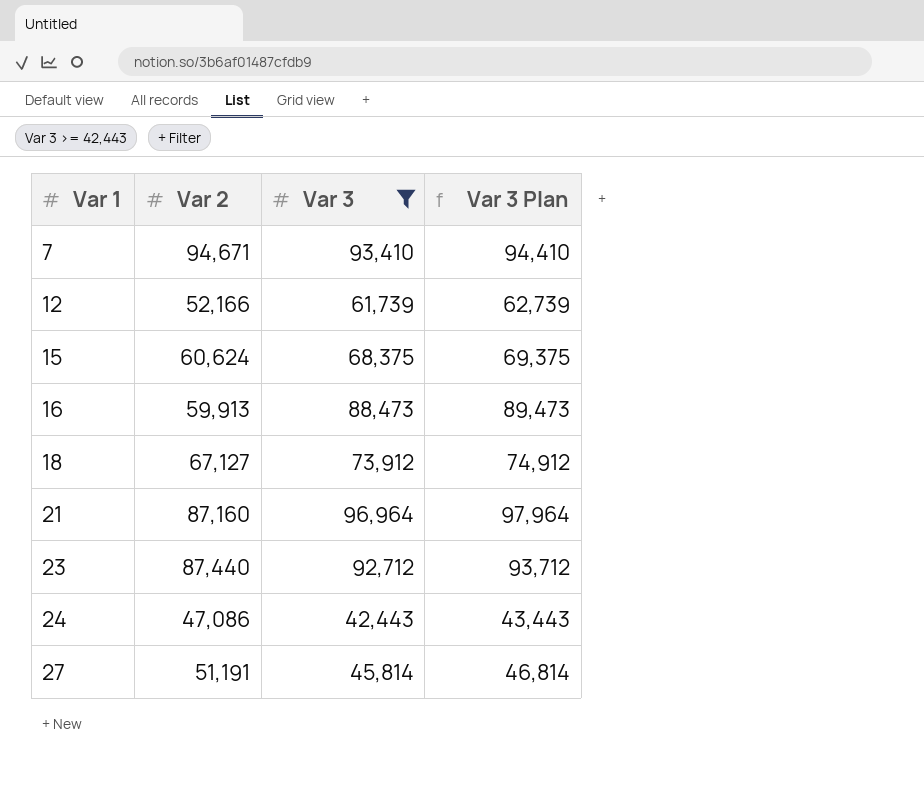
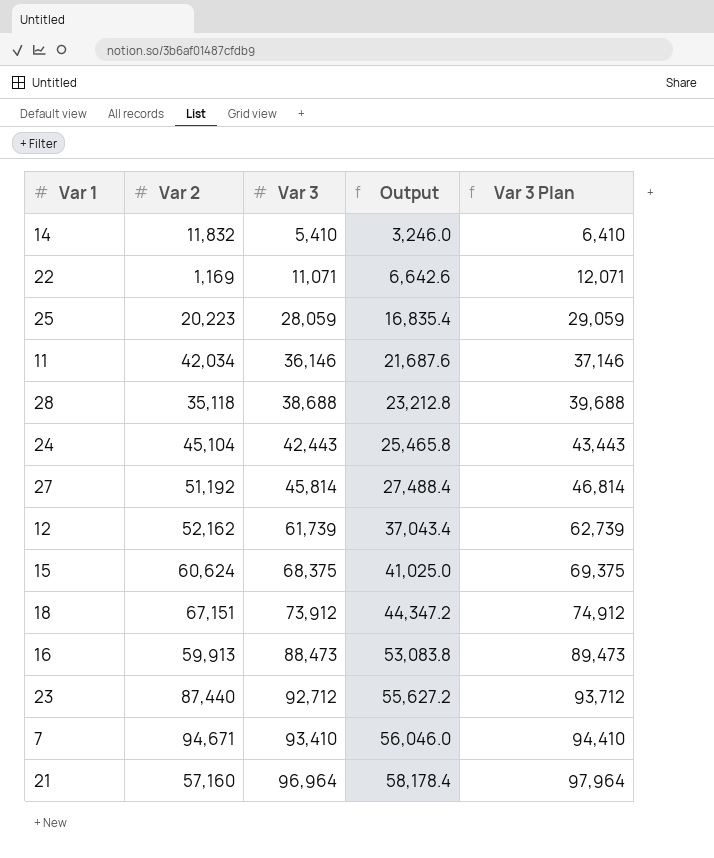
filter: Var 3 >= 42,443 -> none
row order: Var 1 ascending -> Var 3 ascending
column Output | formula: none -> [Var 3] * 0.6
24 | Var 2: 47,086 -> 45,104
27 | Var 2: 51,191 -> 51,192
12 | Var 2: 52,166 -> 52,162
18 | Var 2: 67,127 -> 67,151
21 | Var 2: 87,160 -> 57,160

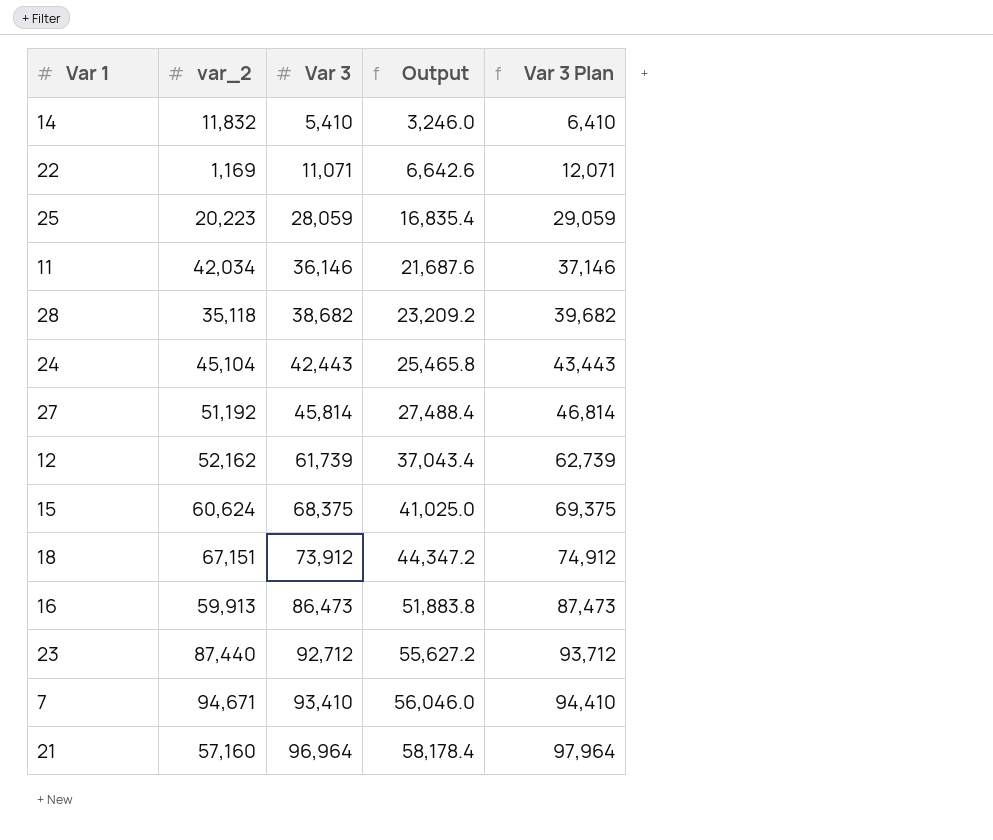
column name: Var 2 -> var_2
28 | Var 3: 38,688 -> 38,682
28 | Output: 23,212.8 -> 23,209.2
28 | Var 3 Plan: 39,688 -> 39,682
16 | Var 3: 88,473 -> 86,473
16 | Output: 53,083.8 -> 51,883.8
16 | Var 3 Plan: 89,473 -> 87,473

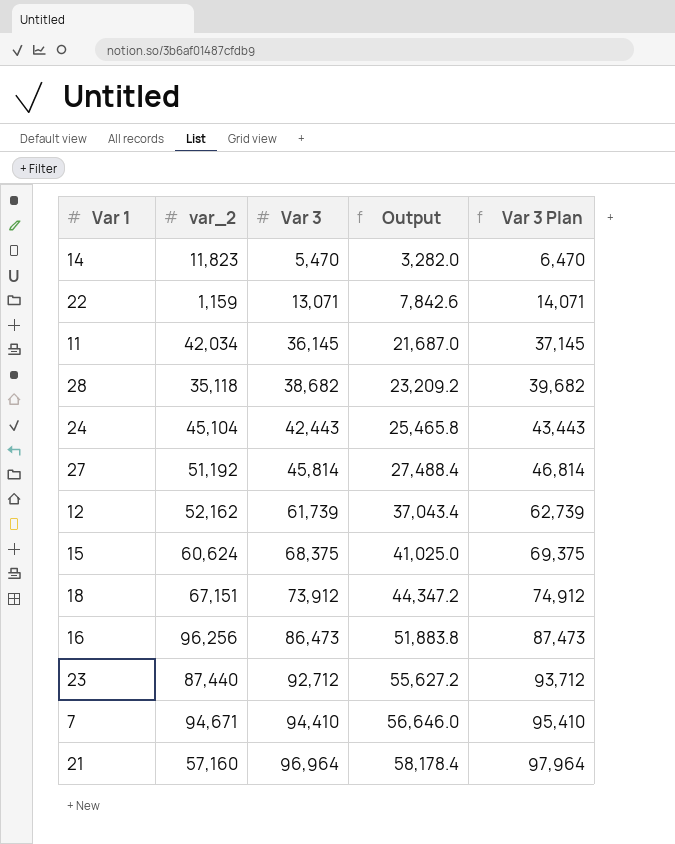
row 25: 20,223 | 28,059 | 16,835.4 | 29,059 -> none
14 | var_2: 11,832 -> 11,823
14 | Var 3: 5,410 -> 5,470
14 | Output: 3,246.0 -> 3,282.0
14 | Var 3 Plan: 6,410 -> 6,470
22 | var_2: 1,169 -> 1,159
22 | Var 3: 11,071 -> 13,071
22 | Output: 6,642.6 -> 7,842.6
22 | Var 3 Plan: 12,071 -> 14,071
11 | Var 3: 36,146 -> 36,145
11 | Output: 21,687.6 -> 21,687.0
11 | Var 3 Plan: 37,146 -> 37,145
16 | var_2: 59,913 -> 96,256
7 | Var 3: 93,410 -> 94,410
7 | Output: 56,046.0 -> 56,646.0
7 | Var 3 Plan: 94,410 -> 95,410

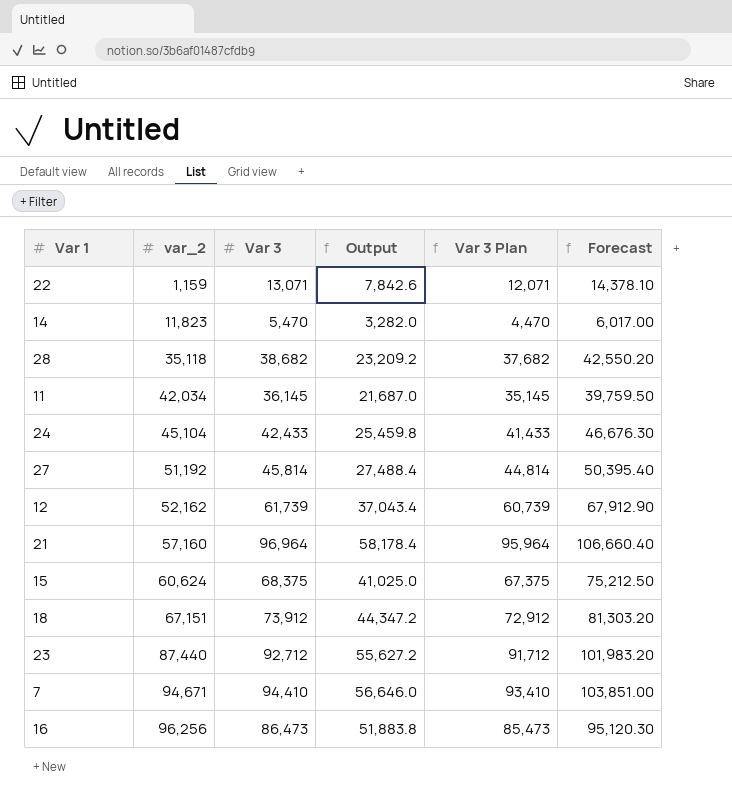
row order: Var 3 ascending -> var_2 ascending
column Var 3 Plan | formula: [Var 3] + 1000 -> [Var 3] - 1000
column Forecast | formula: none -> [Var 3] * 1.1
24 | Var 3: 42,443 -> 42,433
24 | Output: 25,465.8 -> 25,459.8

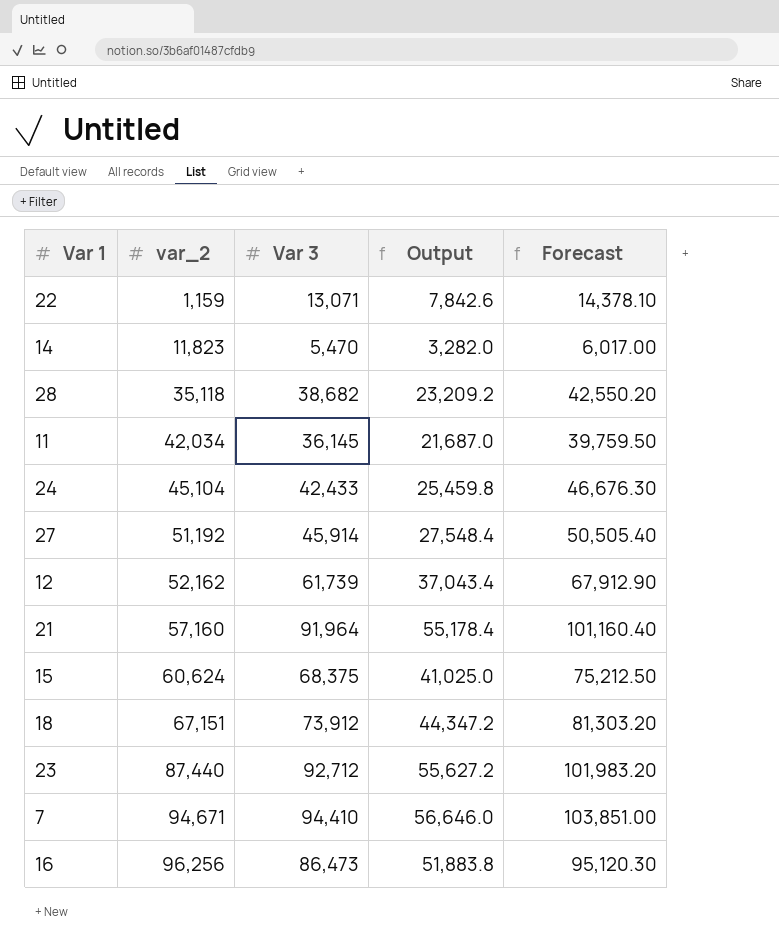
column Var 3 Plan | formula: [Var 3] - 1000 -> none
27 | Var 3: 45,814 -> 45,914
27 | Output: 27,488.4 -> 27,548.4
27 | Forecast: 50,395.40 -> 50,505.40
21 | Var 3: 96,964 -> 91,964
21 | Output: 58,178.4 -> 55,178.4
21 | Forecast: 106,660.40 -> 101,160.40

